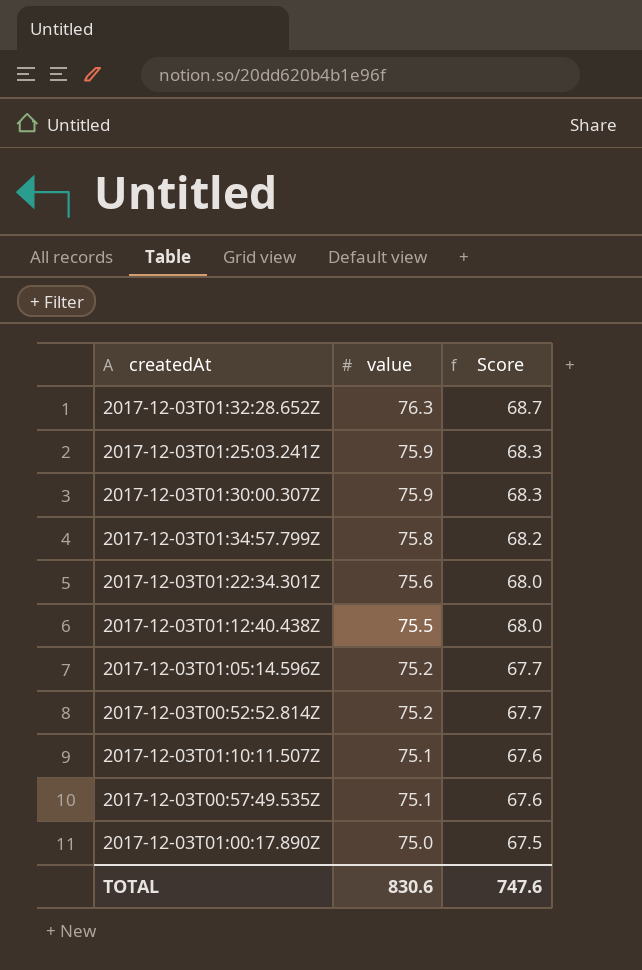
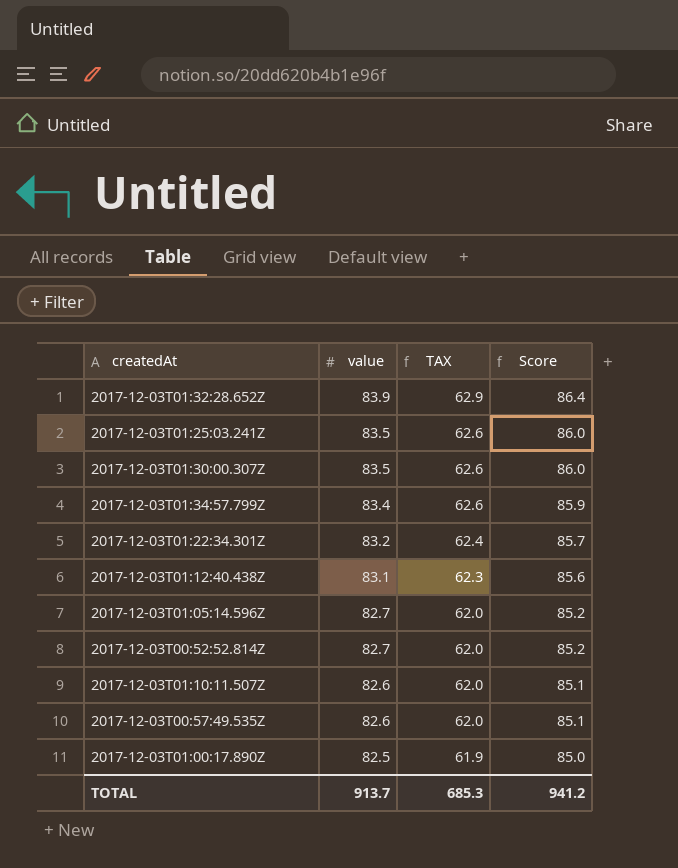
column TAX | formula: none -> [value] * 0.75
column Score | formula: [value] * 0.9 -> [value] * 1.03
2017-12-03T01:32:28.652Z | value: 76.3 -> 83.9
2017-12-03T01:25:03.241Z | value: 75.9 -> 83.5
2017-12-03T01:30:00.307Z | value: 75.9 -> 83.5
2017-12-03T01:34:57.799Z | value: 75.8 -> 83.4
2017-12-03T01:22:34.301Z | value: 75.6 -> 83.2
2017-12-03T01:12:40.438Z | value: 75.5 -> 83.1
2017-12-03T01:05:14.596Z | value: 75.2 -> 82.7
2017-12-03T00:52:52.814Z | value: 75.2 -> 82.7
2017-12-03T01:10:11.507Z | value: 75.1 -> 82.6
2017-12-03T00:57:49.535Z | value: 75.1 -> 82.6
2017-12-03T01:00:17.890Z | value: 75.0 -> 82.5
TOTAL | value: 830.6 -> 913.7
TOTAL | Score: 747.6 -> 941.2

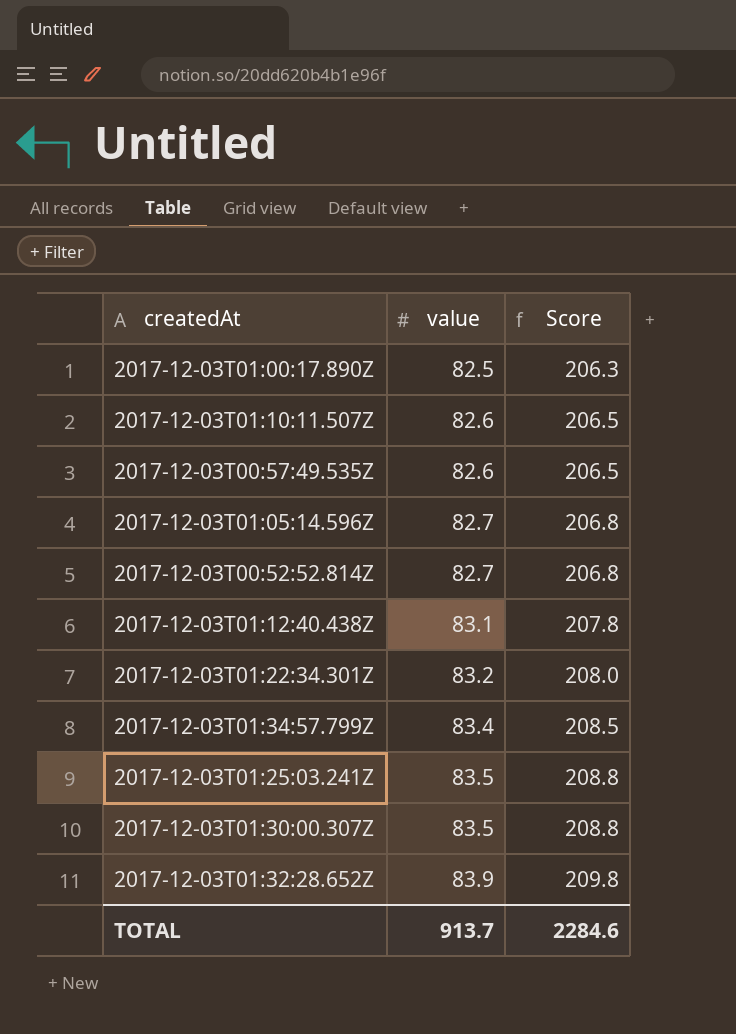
row order: value descending -> value ascending
column TAX | formula: [value] * 0.75 -> none
column Score | formula: [value] * 1.03 -> [value] * 2.5
TOTAL | Score: 941.2 -> 2284.6

